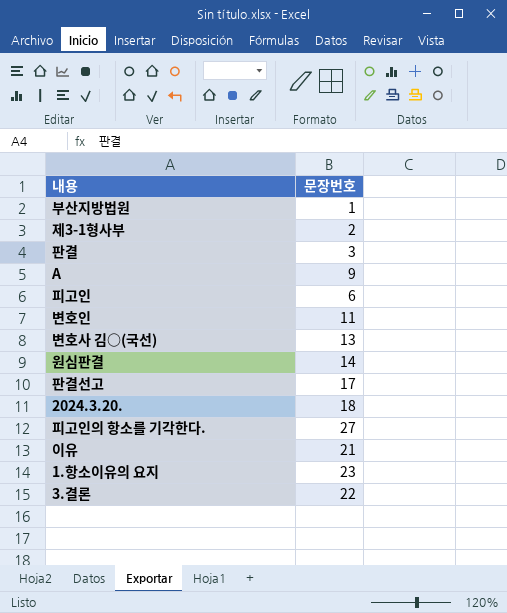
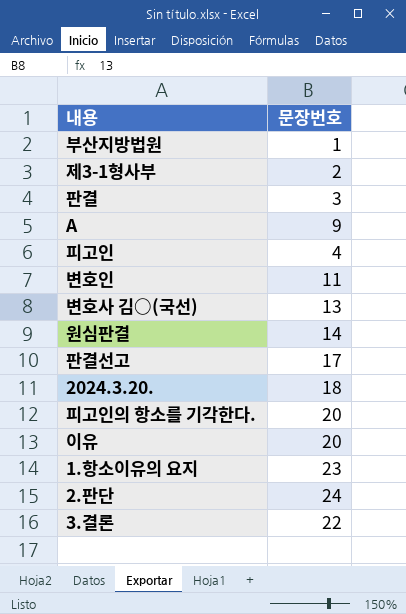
피고인 | 문장번호: 6 -> 4
피고인의 항소를 기각한다. | 문장번호: 27 -> 20
이유 | 문장번호: 21 -> 20
row 2.판단: none -> 24

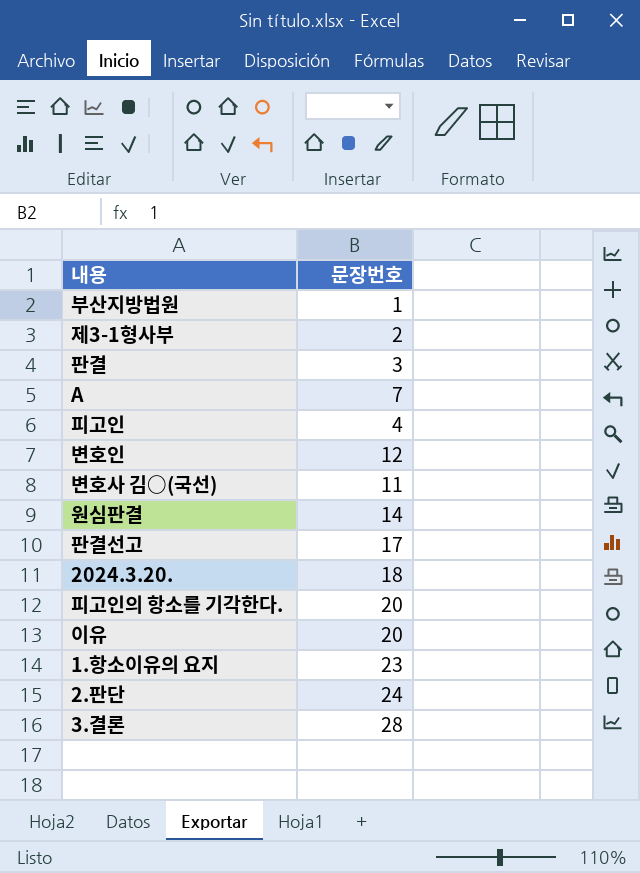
A | 문장번호: 9 -> 7
변호인 | 문장번호: 11 -> 12
변호사 김○(국선) | 문장번호: 13 -> 11
3.결론 | 문장번호: 22 -> 28

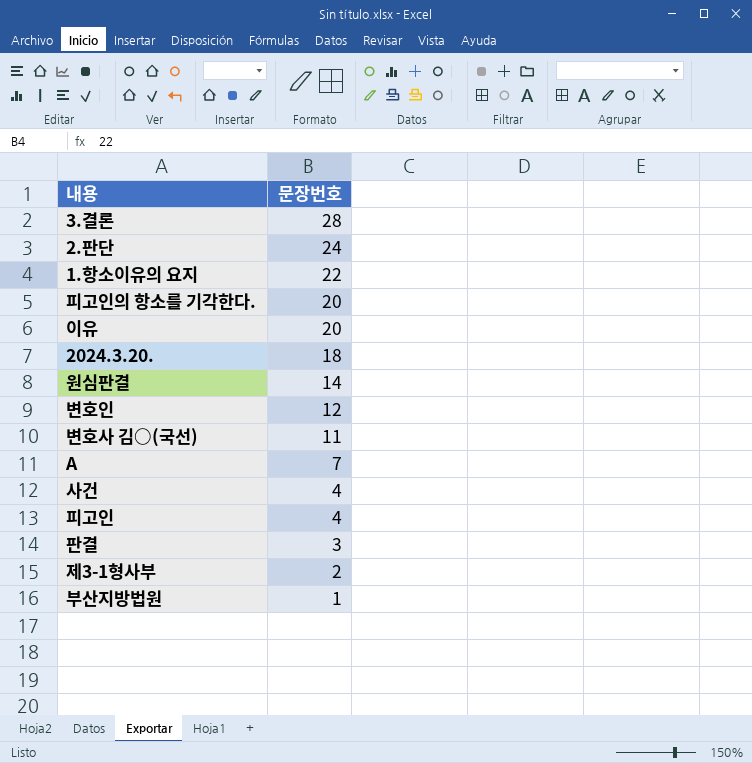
row order: none -> 문장번호 descending
row 판결선고: 17 -> none
1.항소이유의 요지 | 문장번호: 23 -> 22
row 사건: none -> 4

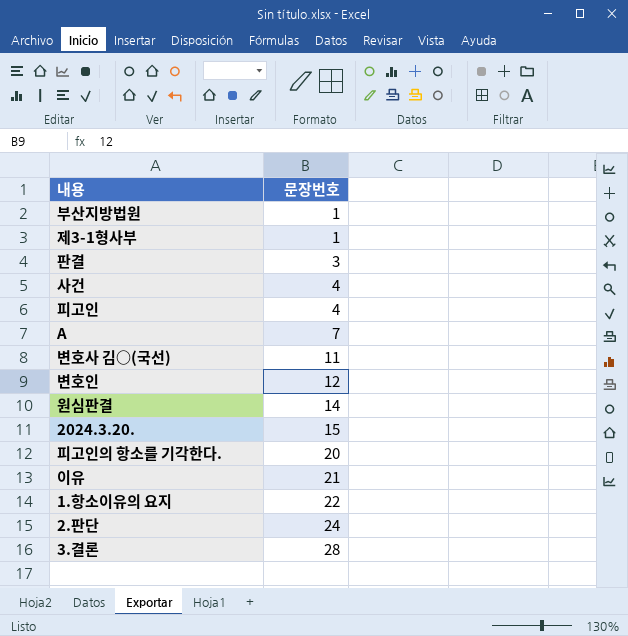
row order: 문장번호 descending -> 문장번호 ascending
제3-1형사부 | 문장번호: 2 -> 1
2024.3.20. | 문장번호: 18 -> 15
이유 | 문장번호: 20 -> 21

